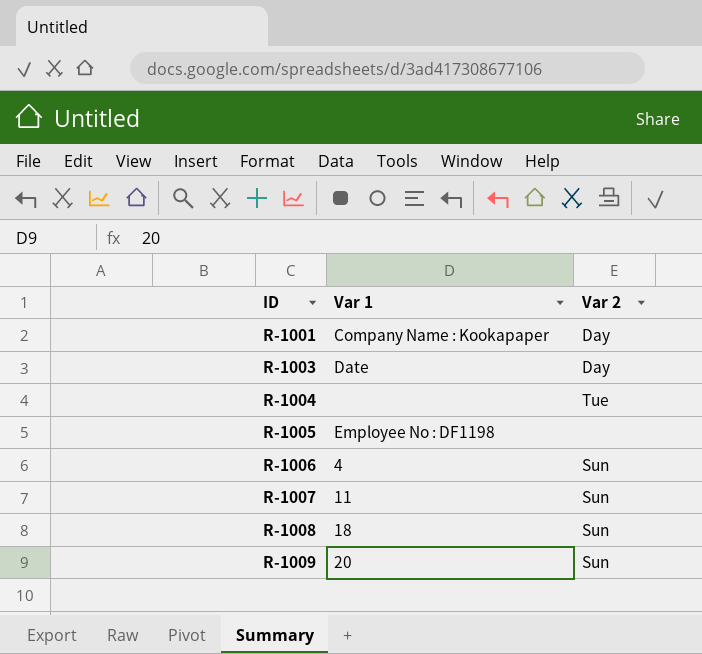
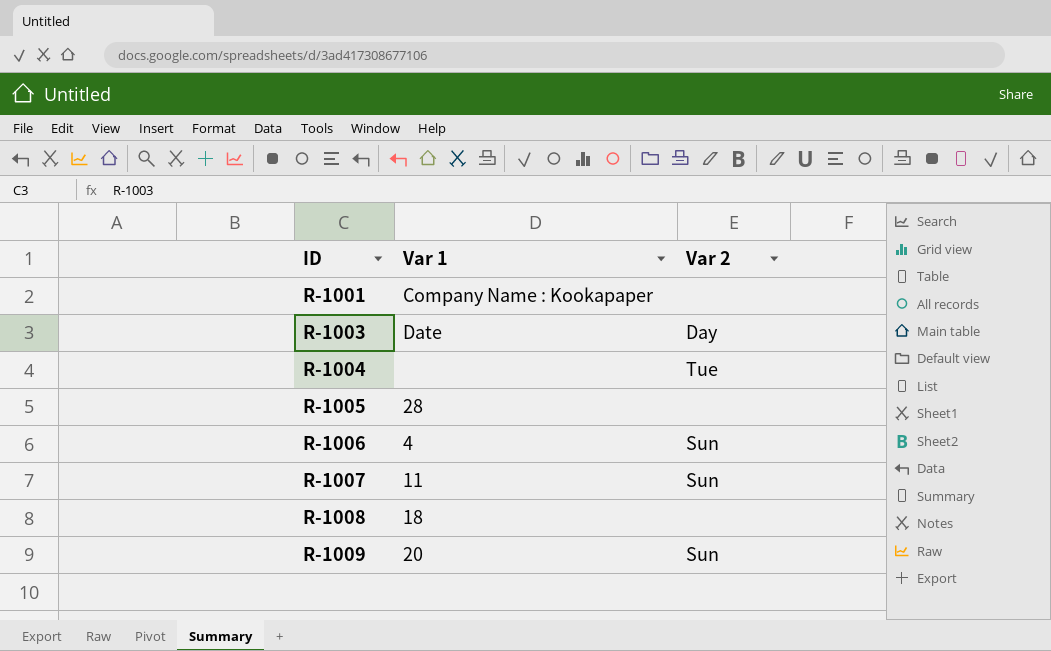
R-1001 | Var 2: Day -> none
R-1005 | Var 1: Employee No : DF1198 -> 28
R-1008 | Var 2: Sun -> none

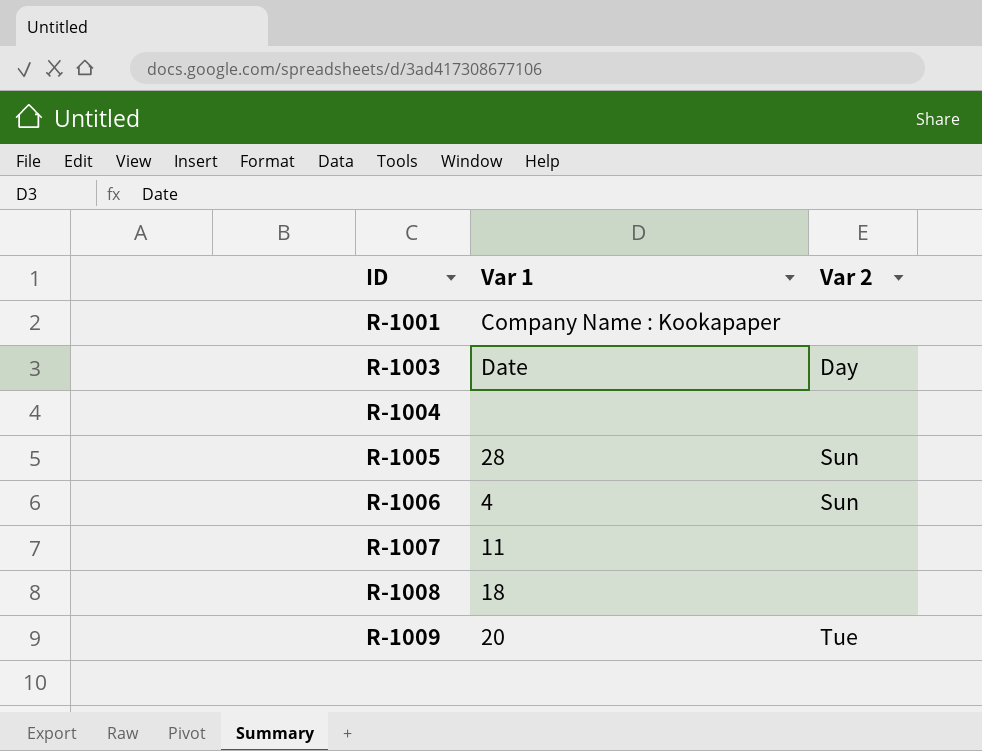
R-1004 | Var 2: Tue -> none
R-1005 | Var 2: none -> Sun
R-1007 | Var 2: Sun -> none
R-1009 | Var 2: Sun -> Tue

